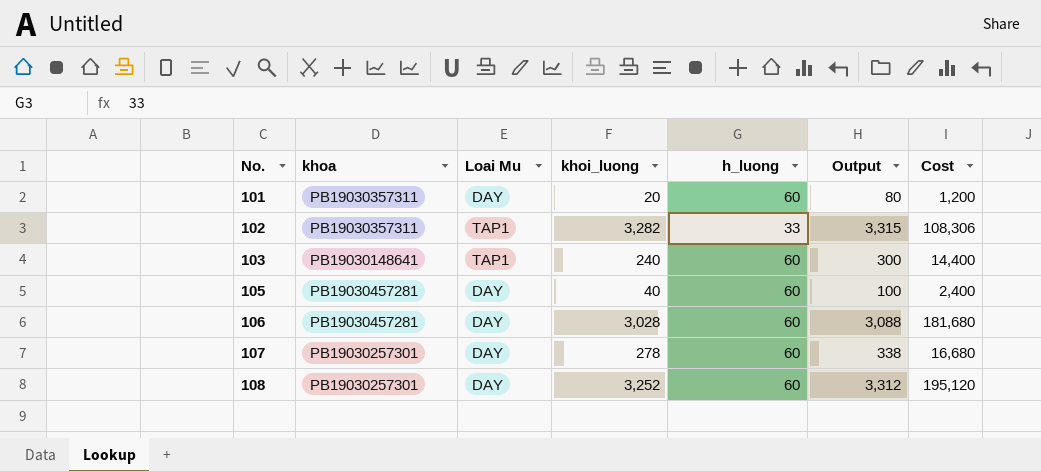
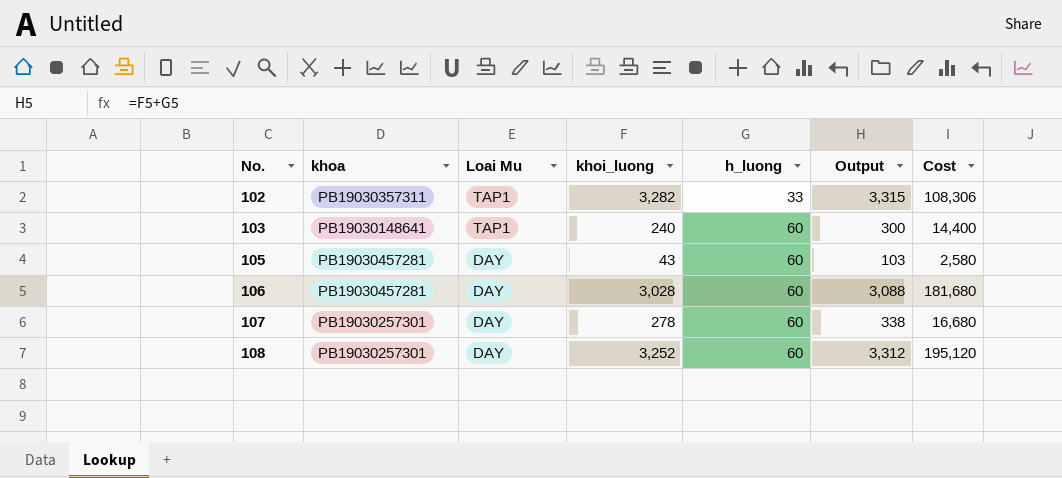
row 101: PB19030357311 | DAY | 20 | 60 | 80 | 1,200 -> none
105 | khoi_luong: 40 -> 43
105 | Output: 100 -> 103
105 | Cost: 2,400 -> 2,580

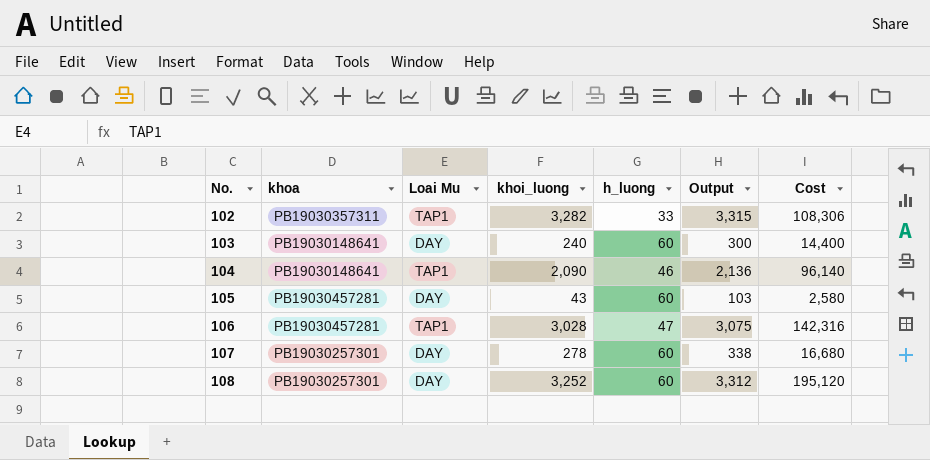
103 | Loai Mu: TAP1 -> DAY
row 104: none -> PB19030148641 | TAP1 | 2,090 | 46 | 2,136 | 96,140
106 | Loai Mu: DAY -> TAP1
106 | h_luong: 60 -> 47
106 | Output: 3,088 -> 3,075
106 | Cost: 181,680 -> 142,316

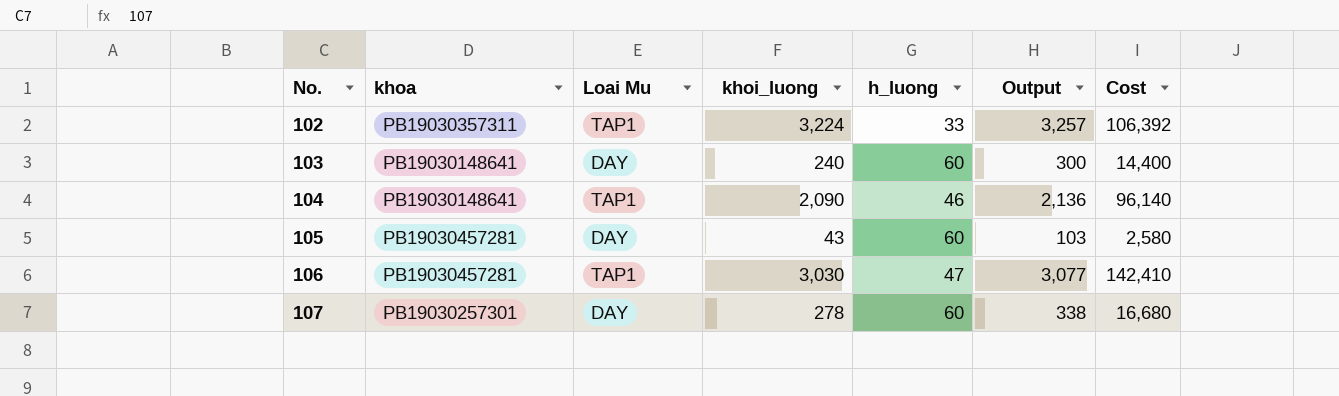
row 108: PB19030257301 | DAY | 3,252 | 60 | 3,312 | 195,120 -> none
102 | khoi_luong: 3,282 -> 3,224
102 | Output: 3,315 -> 3,257
102 | Cost: 108,306 -> 106,392
106 | khoi_luong: 3,028 -> 3,030
106 | Output: 3,075 -> 3,077
106 | Cost: 142,316 -> 142,410

